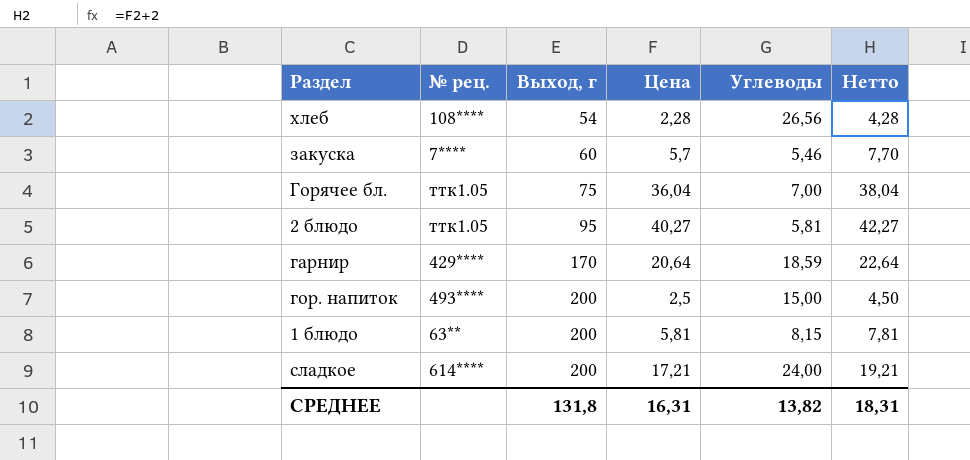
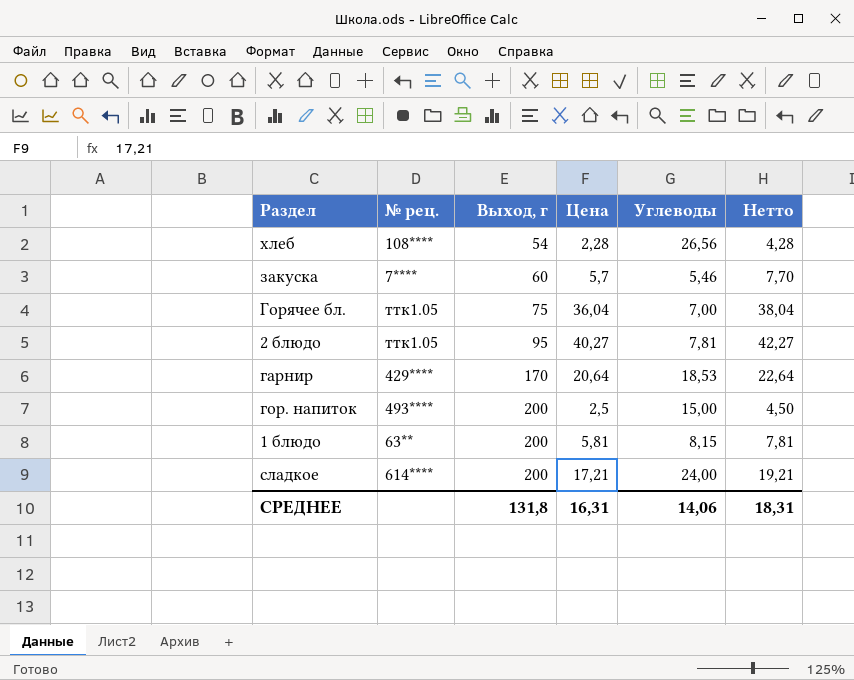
2 блюдо | Углеводы: 5,81 -> 7,81
гарнир | Углеводы: 18,59 -> 18,53
СРЕДНЕЕ | Углеводы: 13,82 -> 14,06

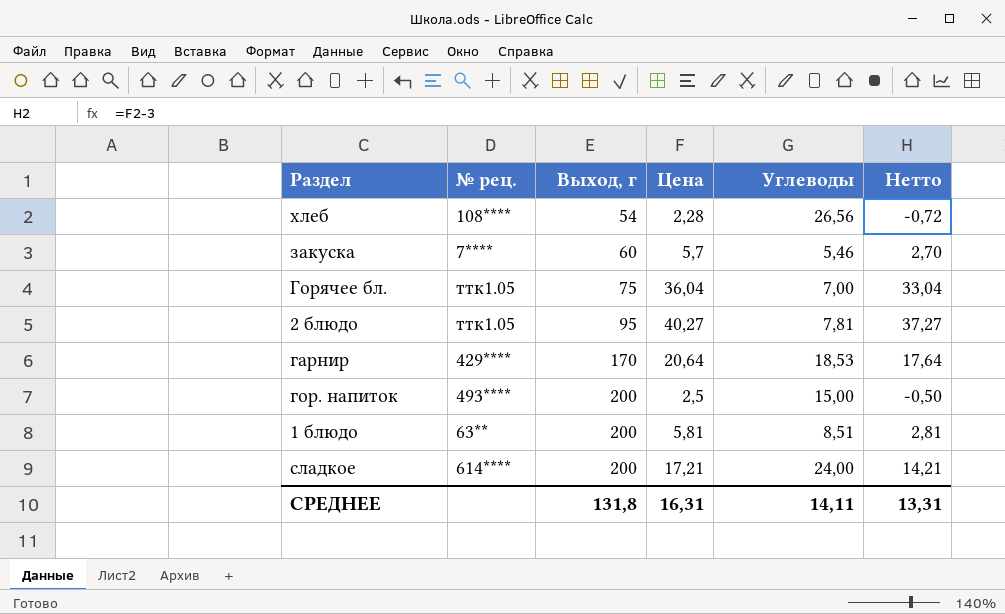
column Нетто | formula: [Цена] + 2 -> [Цена] - 3
1 блюдо | Углеводы: 8,15 -> 8,51
СРЕДНЕЕ | Углеводы: 14,06 -> 14,11
СРЕДНЕЕ | Нетто: 18,31 -> 13,31

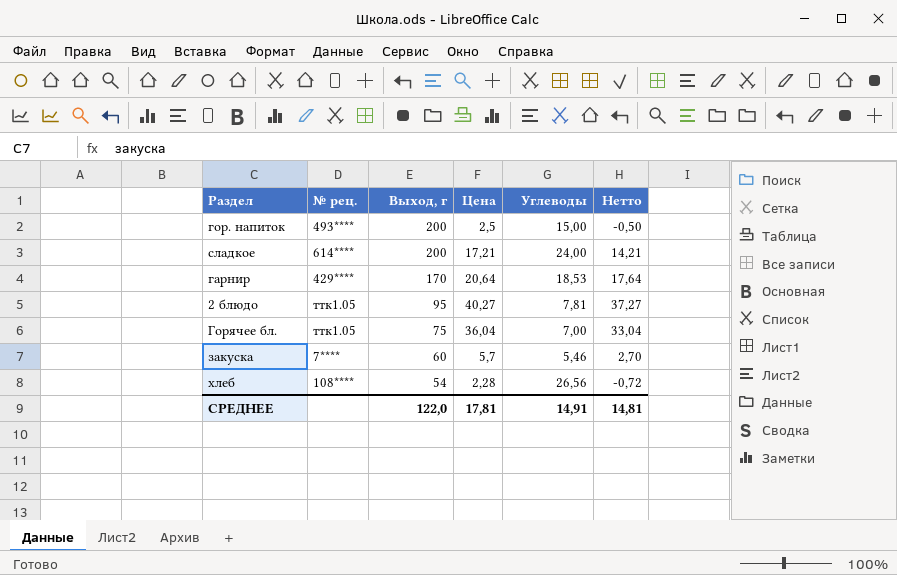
row order: Выход, г ascending -> Выход, г descending
row 1 блюдо: 63** | 200 | 5,81 | 8,51 | 2,81 -> none
СРЕДНЕЕ | Выход, г: 131,8 -> 122,0
СРЕДНЕЕ | Цена: 16,31 -> 17,81
СРЕДНЕЕ | Углеводы: 14,11 -> 14,91
СРЕДНЕЕ | Нетто: 13,31 -> 14,81

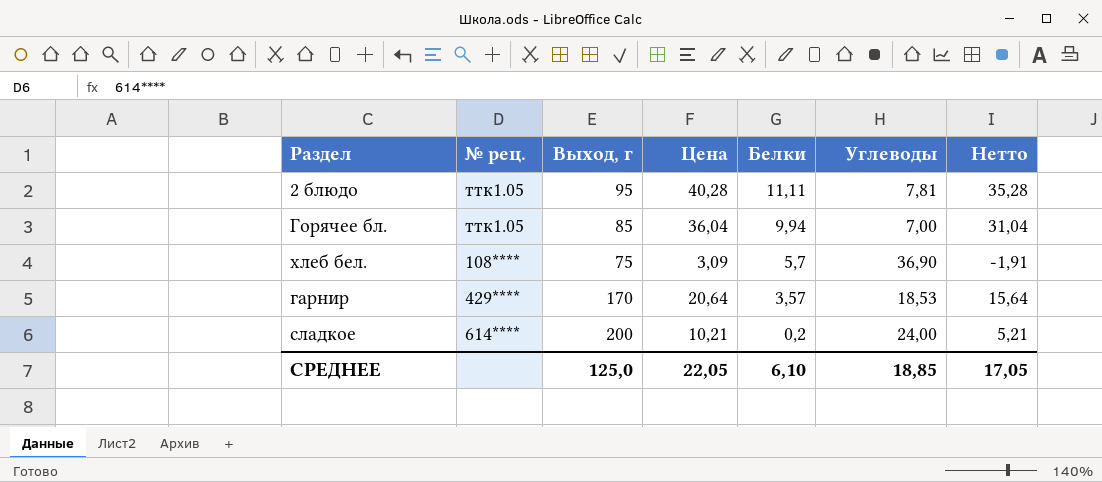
row order: Выход, г descending -> Белки descending
column Белки | position: none -> 5
column Нетто | formula: [Цена] - 3 -> [Цена] - 5
row гор. напиток: 493**** | 200 | 2,5 | 15,00 | -0,50 -> none
row закуска: 7**** | 60 | 5,7 | 5,46 | 2,70 -> none
row хлеб: 108**** | 54 | 2,28 | 26,56 | -0,72 -> none
2 блюдо | Цена: 40,27 -> 40,28
Горячее бл. | Выход, г: 75 -> 85
row хлеб бел.: none -> 108**** | 75 | 3,09 | 5,7 | 36,90 | -1,91
сладкое | Цена: 17,21 -> 10,21
СРЕДНЕЕ | Выход, г: 122,0 -> 125,0
СРЕДНЕЕ | Цена: 17,81 -> 22,05
СРЕДНЕЕ | Углеводы: 14,91 -> 18,85
СРЕДНЕЕ | Нетто: 14,81 -> 17,05

